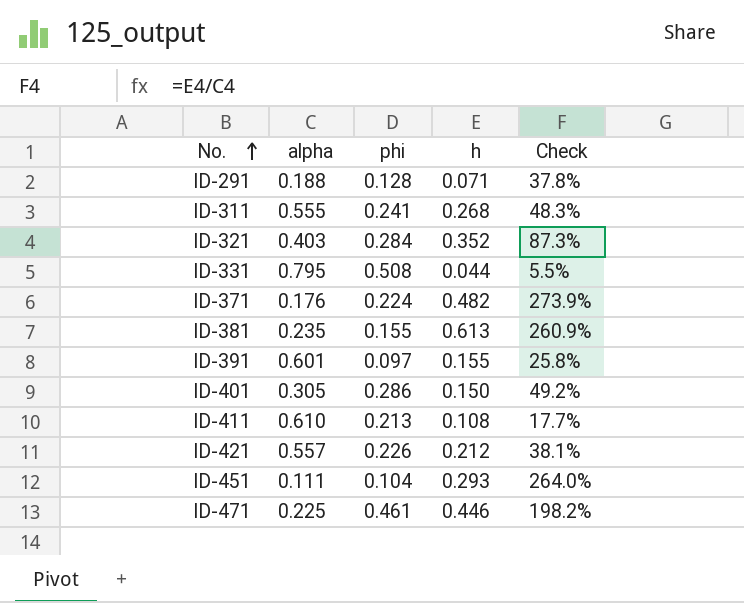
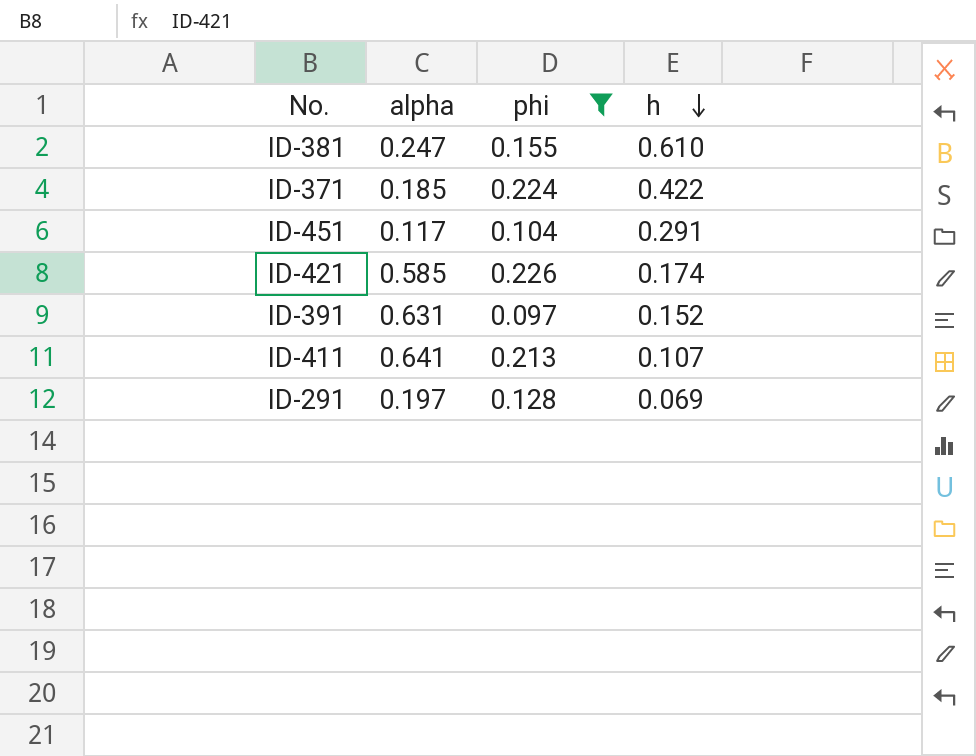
filter: none -> phi <= 0.226
row order: No. ascending -> h descending
column Check | formula: [h] / [alpha] -> none
ID-381 | alpha: 0.235 -> 0.247
ID-381 | h: 0.613 -> 0.610
ID-371 | alpha: 0.176 -> 0.185
ID-371 | h: 0.482 -> 0.422
ID-451 | alpha: 0.111 -> 0.117
ID-451 | h: 0.293 -> 0.291
ID-421 | alpha: 0.557 -> 0.585
ID-421 | h: 0.212 -> 0.174
ID-391 | alpha: 0.601 -> 0.631
ID-391 | h: 0.155 -> 0.152
ID-411 | alpha: 0.610 -> 0.641
ID-411 | h: 0.108 -> 0.107
ID-291 | alpha: 0.188 -> 0.197
ID-291 | h: 0.071 -> 0.069

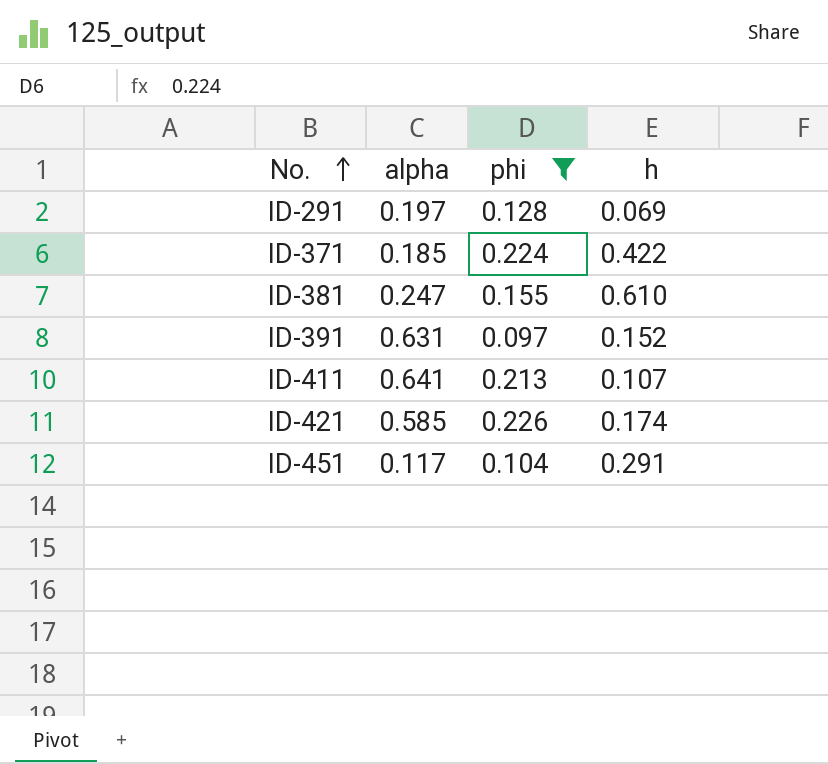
row order: h descending -> No. ascending

